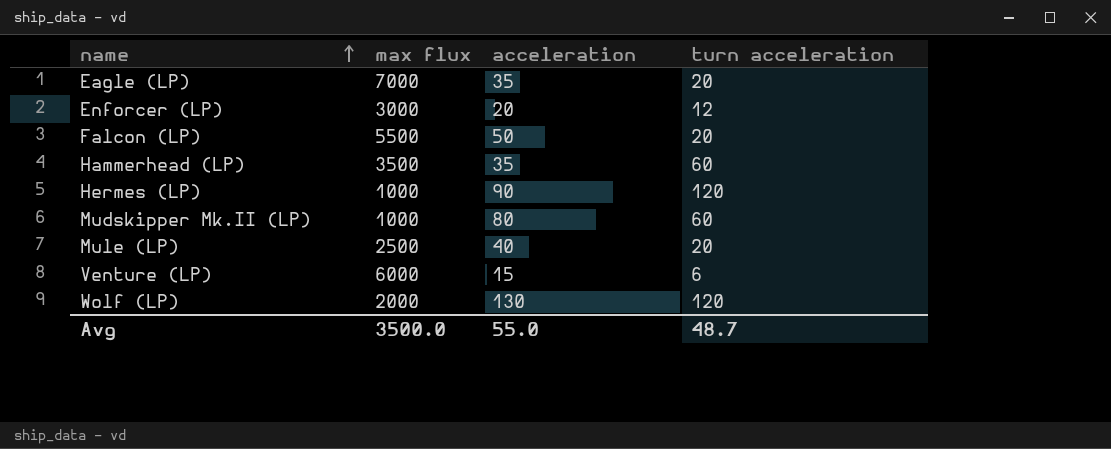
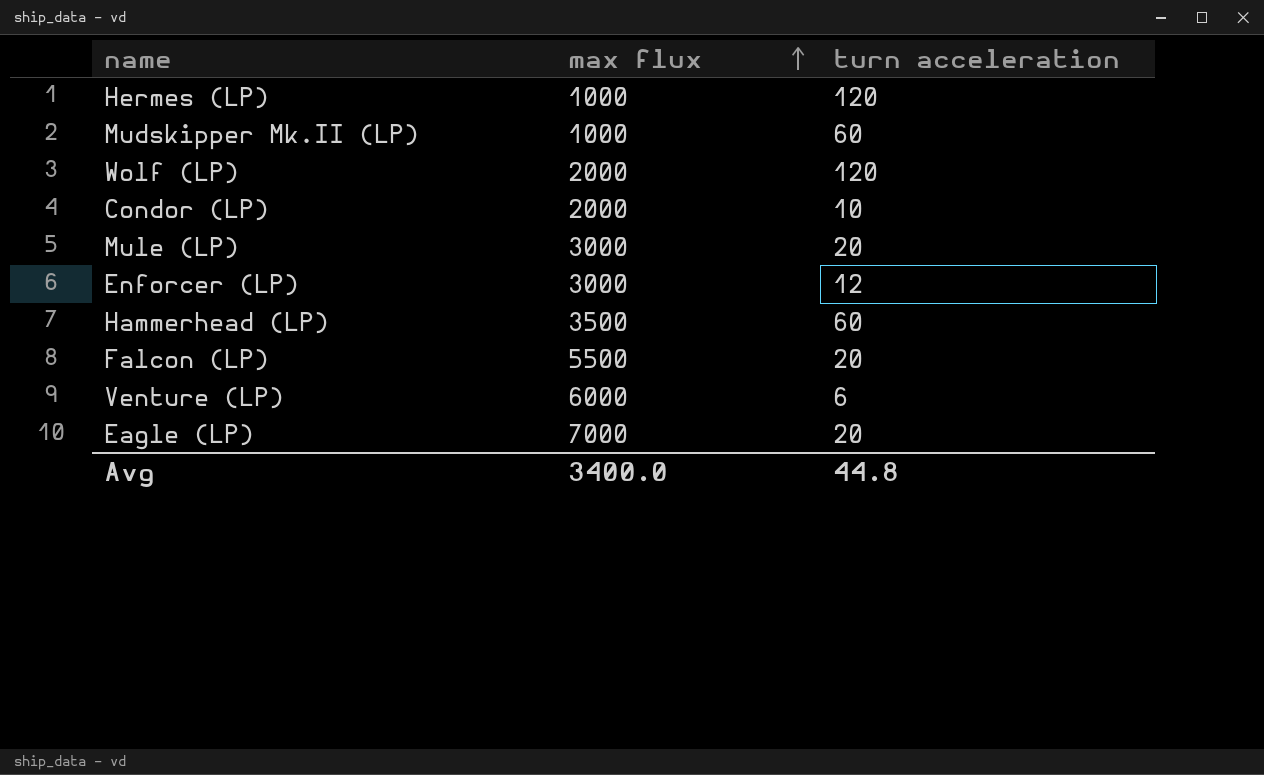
row order: name ascending -> max flux ascending
column acceleration | position: 3 -> none
row Condor (LP): none -> 2000 | 10
Mule (LP) | max flux: 2500 -> 3000
Avg | max flux: 3500.0 -> 3400.0
Avg | turn acceleration: 48.7 -> 44.8

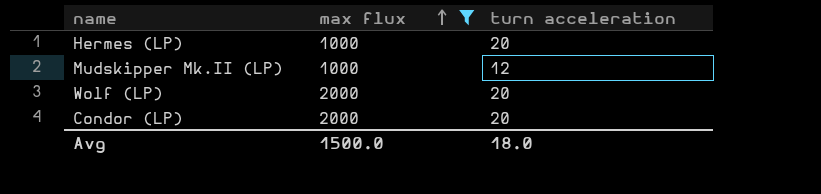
filter: none -> max flux <= 2000
Hermes (LP) | turn acceleration: 120 -> 20
Mudskipper Mk.II (LP) | turn acceleration: 60 -> 12
Wolf (LP) | turn acceleration: 120 -> 20
Condor (LP) | turn acceleration: 10 -> 20
Avg | max flux: 3400.0 -> 1500.0
Avg | turn acceleration: 44.8 -> 18.0

